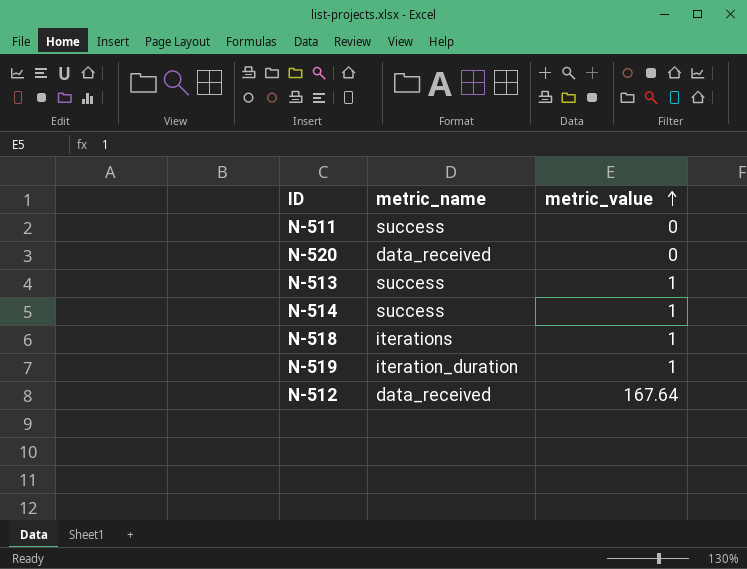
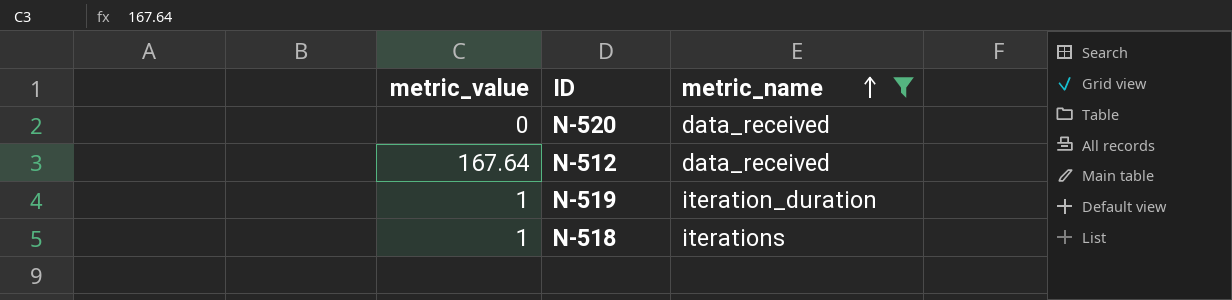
filter: none -> metric_name != success
row order: metric_value ascending -> metric_name ascending
column metric_value | position: 3 -> 1

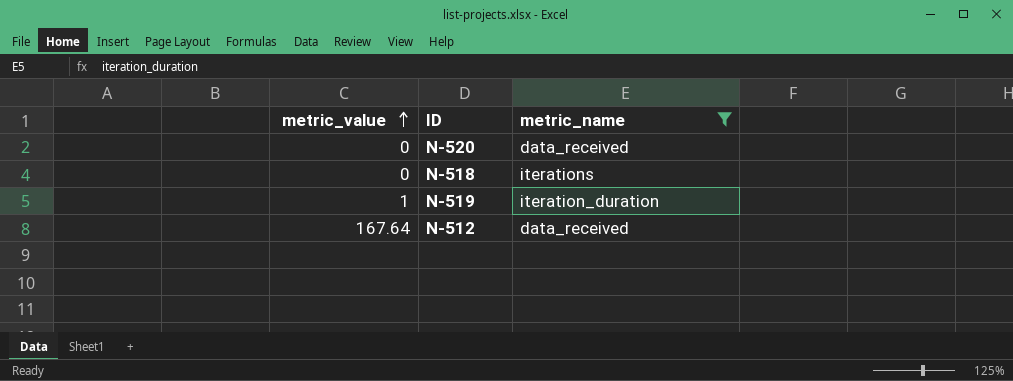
row order: metric_name ascending -> metric_value ascending
N-518 | metric_value: 1 -> 0

